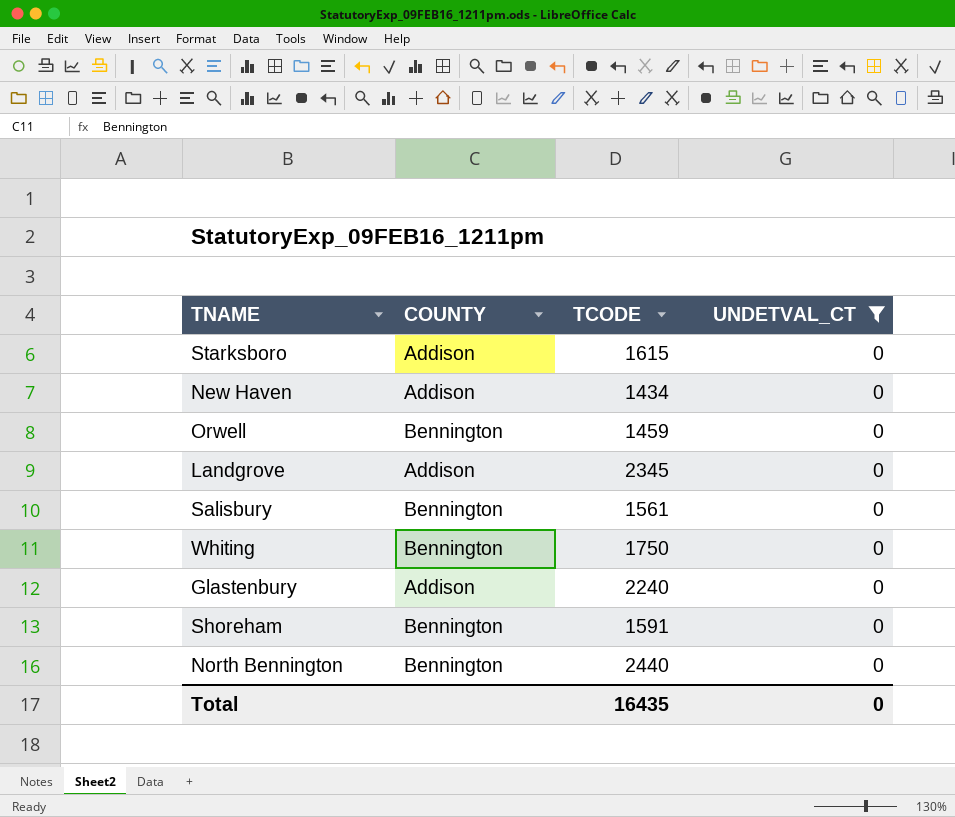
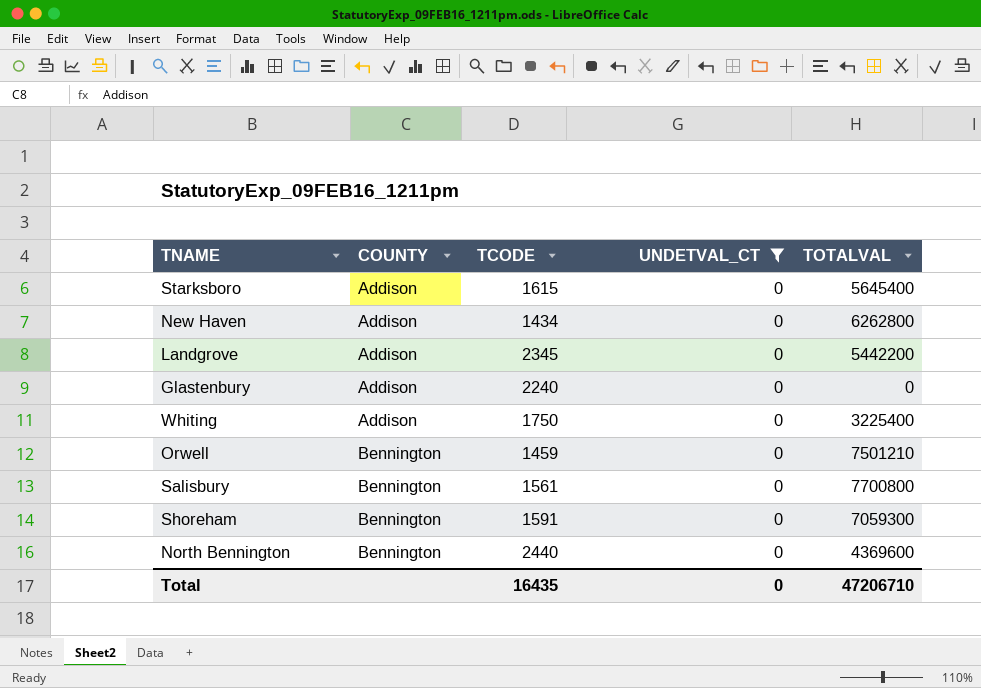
row order: none -> COUNTY ascending
column TOTALVAL | position: none -> 5
Whiting | COUNTY: Bennington -> Addison

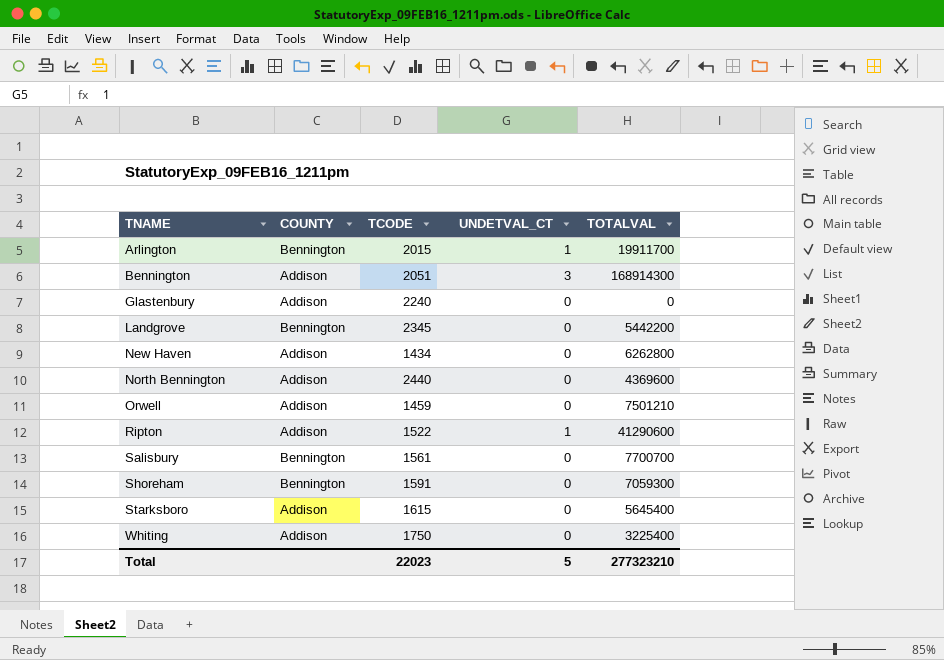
filter: UNDETVAL_CT = 0 -> none
row order: COUNTY ascending -> TNAME ascending
Landgrove | COUNTY: Addison -> Bennington
North Bennington | COUNTY: Bennington -> Addison
Orwell | COUNTY: Bennington -> Addison
Salisbury | TOTALVAL: 7700800 -> 7700700
Total | TCODE: 16435 -> 22023
Total | UNDETVAL_CT: 0 -> 5
Total | TOTALVAL: 47206710 -> 277323210

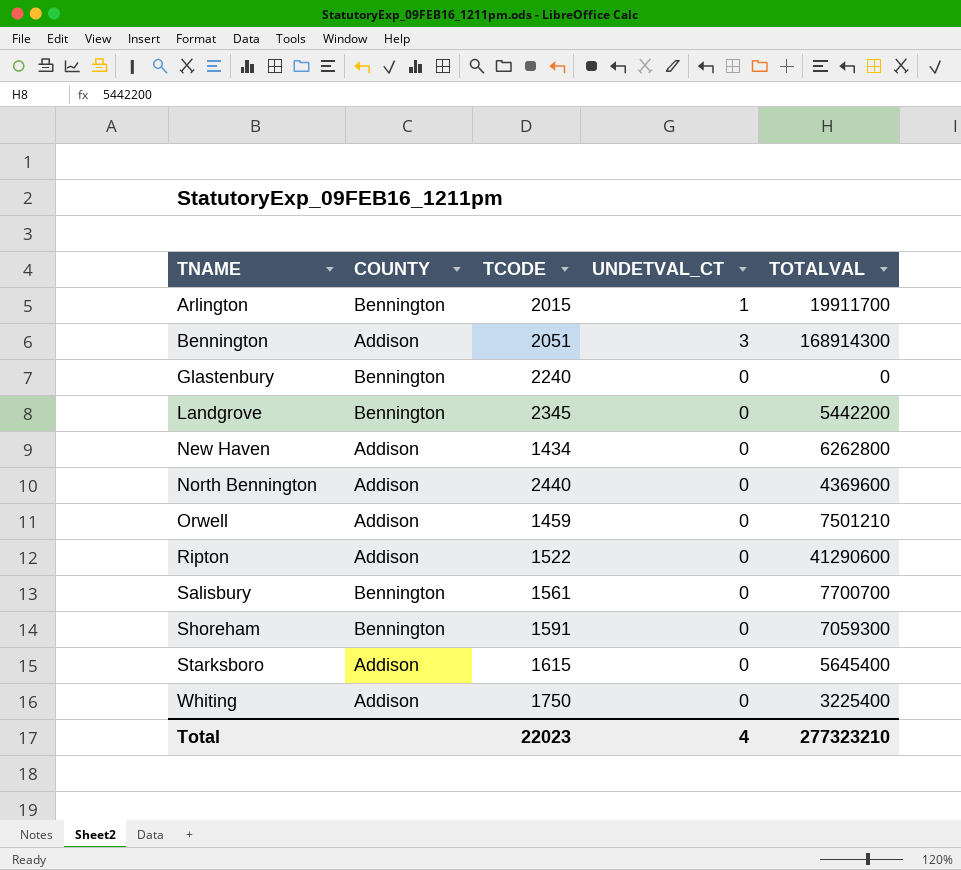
Glastenbury | COUNTY: Addison -> Bennington
Ripton | UNDETVAL_CT: 1 -> 0
Total | UNDETVAL_CT: 5 -> 4

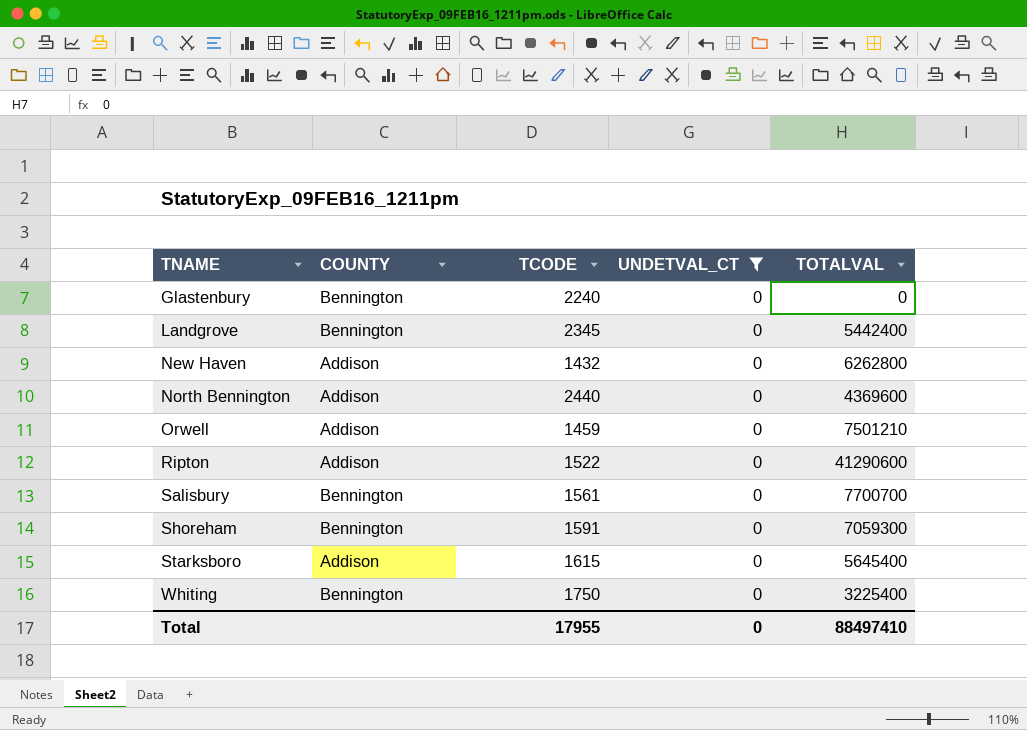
filter: none -> UNDETVAL_CT = 0
Landgrove | TOTALVAL: 5442200 -> 5442400
New Haven | TCODE: 1434 -> 1432
Whiting | COUNTY: Addison -> Bennington
Total | TCODE: 22023 -> 17955
Total | UNDETVAL_CT: 4 -> 0
Total | TOTALVAL: 277323210 -> 88497410

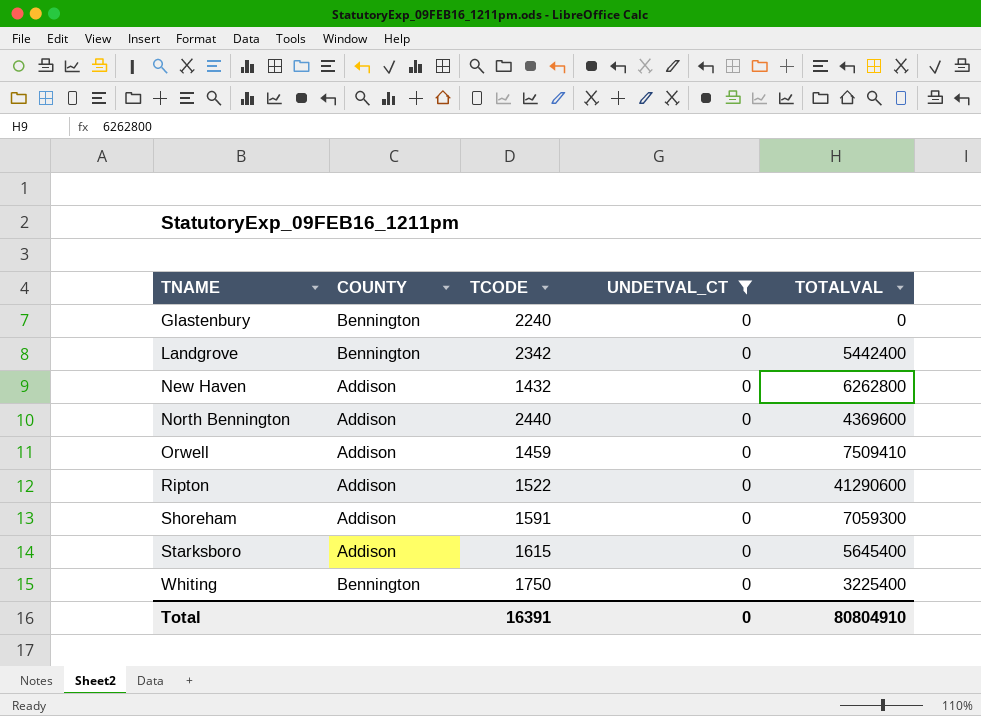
row Salisbury: Bennington | 1561 | 0 | 7700700 -> none
Landgrove | TCODE: 2345 -> 2342
Orwell | TOTALVAL: 7501210 -> 7509410
Shoreham | COUNTY: Bennington -> Addison
Total | TCODE: 17955 -> 16391
Total | TOTALVAL: 88497410 -> 80804910

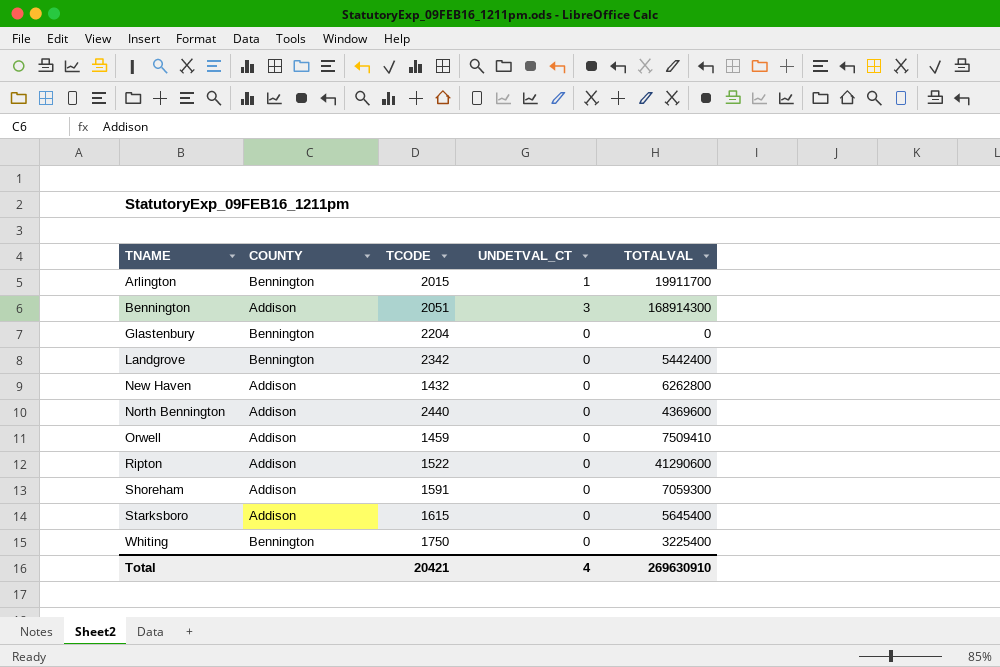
filter: UNDETVAL_CT = 0 -> none
Glastenbury | TCODE: 2240 -> 2204
Total | TCODE: 16391 -> 20421
Total | UNDETVAL_CT: 0 -> 4
Total | TOTALVAL: 80804910 -> 269630910

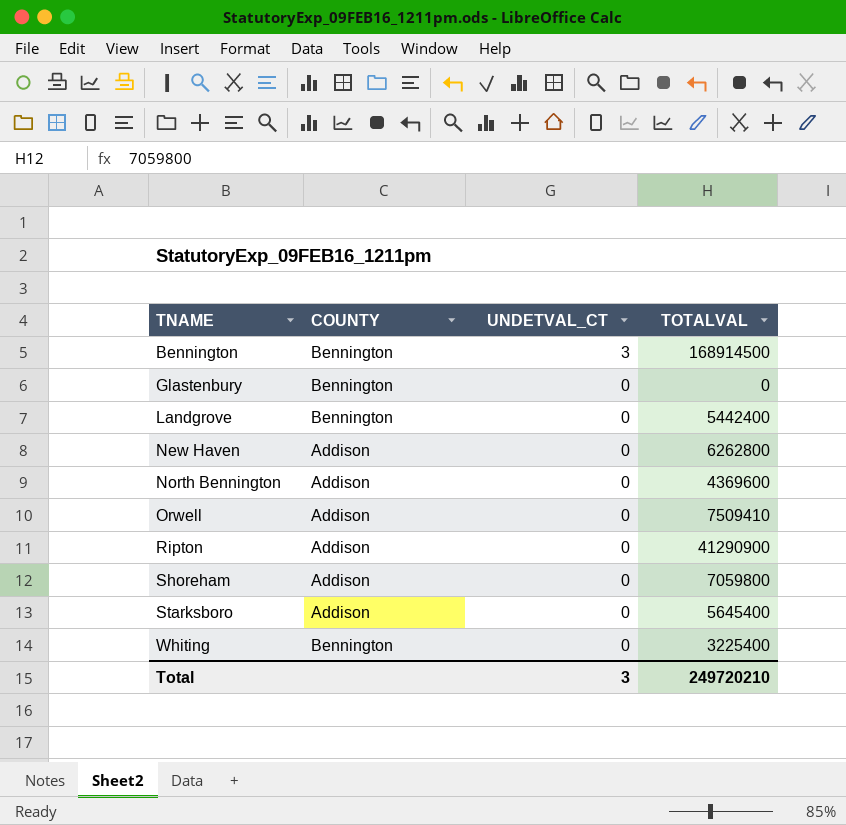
column TCODE | position: 3 -> none
row Arlington: Bennington | 2015 | 1 | 19911700 -> none
Bennington | COUNTY: Addison -> Bennington
Bennington | TOTALVAL: 168914300 -> 168914500
Ripton | TOTALVAL: 41290600 -> 41290900
Shoreham | TOTALVAL: 7059300 -> 7059800
Total | UNDETVAL_CT: 4 -> 3
Total | TOTALVAL: 269630910 -> 249720210

